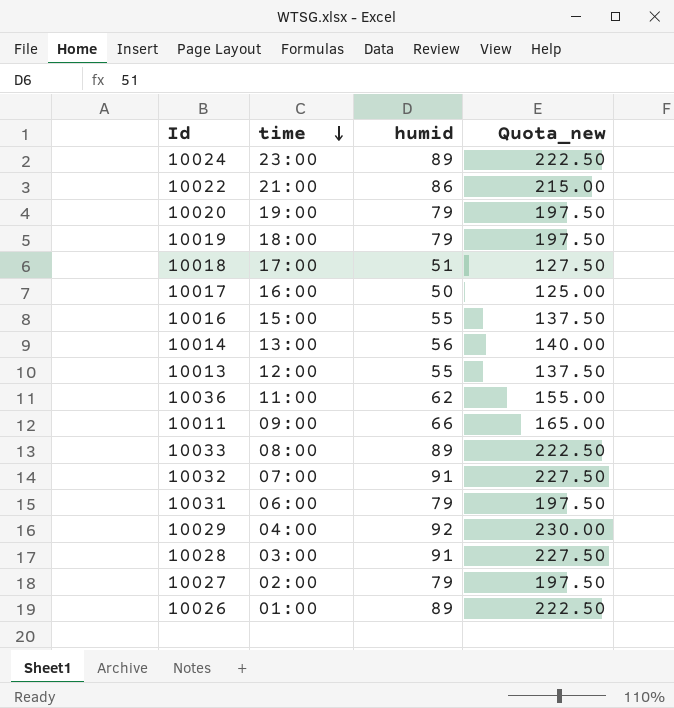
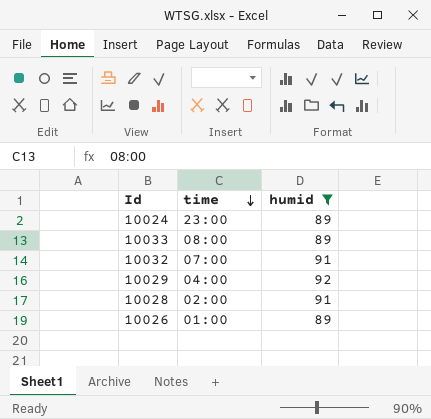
filter: none -> humid >= 89
column Quota_new | formula: [humid] * 2.5 -> none
10028 | time: 03:00 -> 02:00

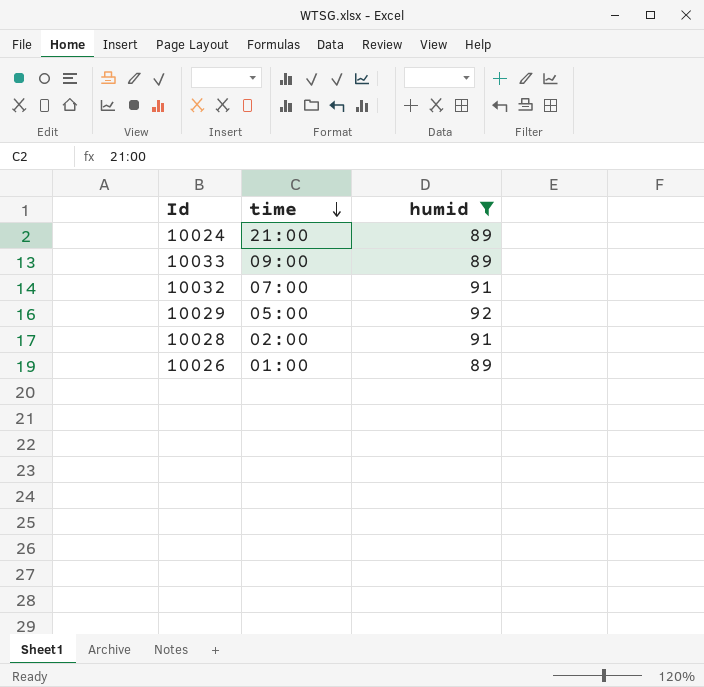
10024 | time: 23:00 -> 21:00
10033 | time: 08:00 -> 09:00
10029 | time: 04:00 -> 05:00

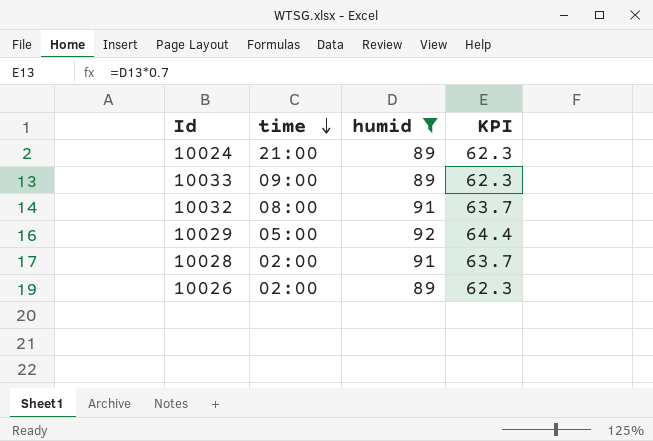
column KPI | formula: none -> [humid] * 0.7
10032 | time: 07:00 -> 08:00
10026 | time: 01:00 -> 02:00

